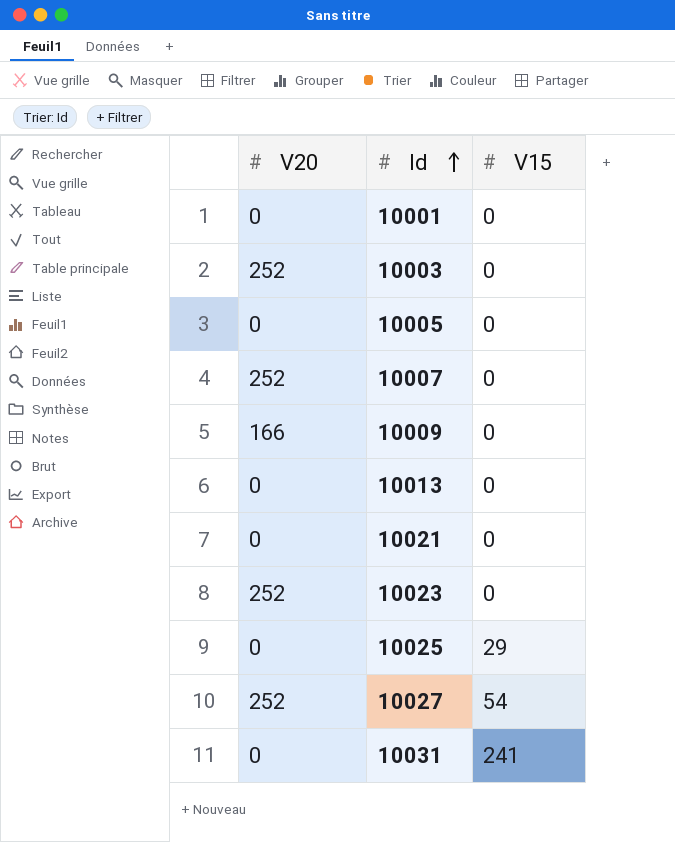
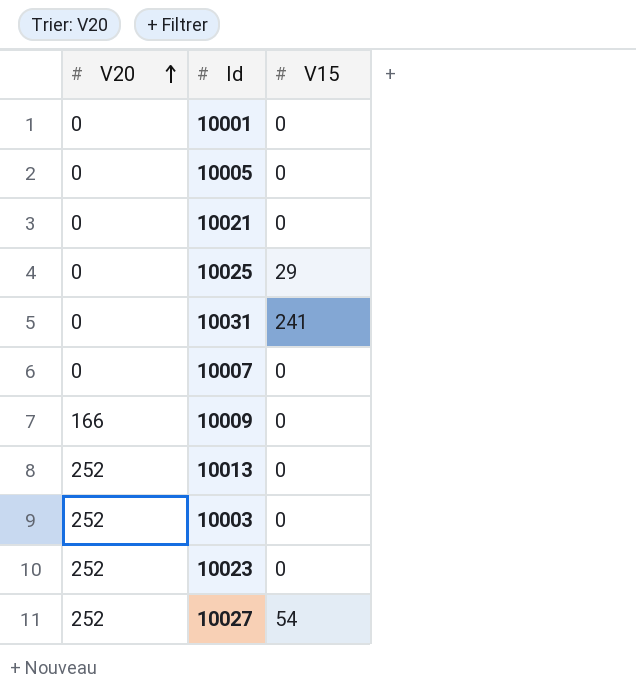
row order: Id ascending -> V20 ascending
10007 | V20: 252 -> 0
10013 | V20: 0 -> 252

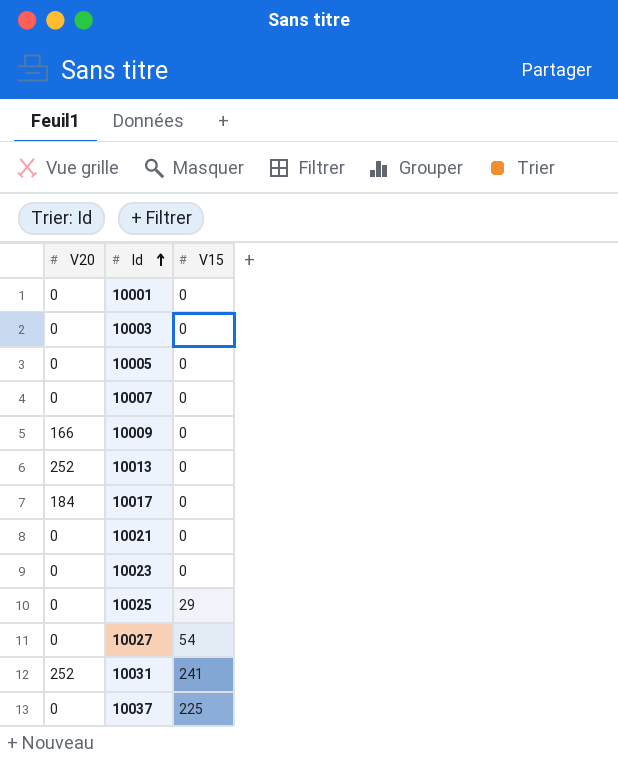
row order: V20 ascending -> Id ascending
10003 | V20: 252 -> 0
row 10017: none -> 184 | 0
10023 | V20: 252 -> 0
10027 | V20: 252 -> 0
10031 | V20: 0 -> 252
row 10037: none -> 0 | 225

